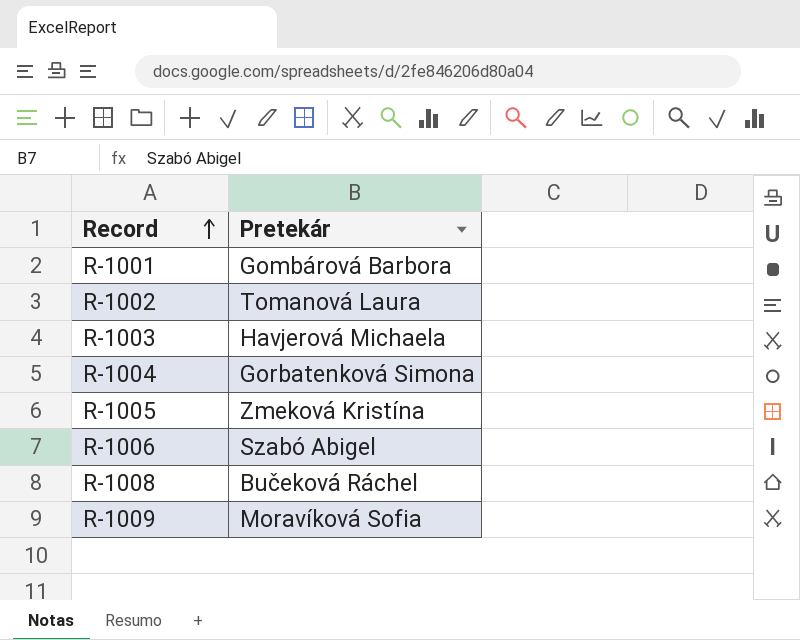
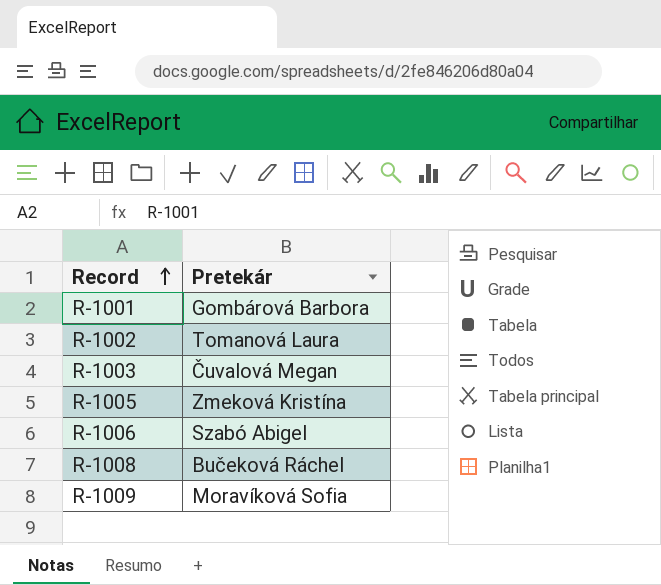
row R-1004: Gorbatenková Simona -> none
R-1003 | Pretekár: Havjerová Michaela -> Čuvalová Megan

